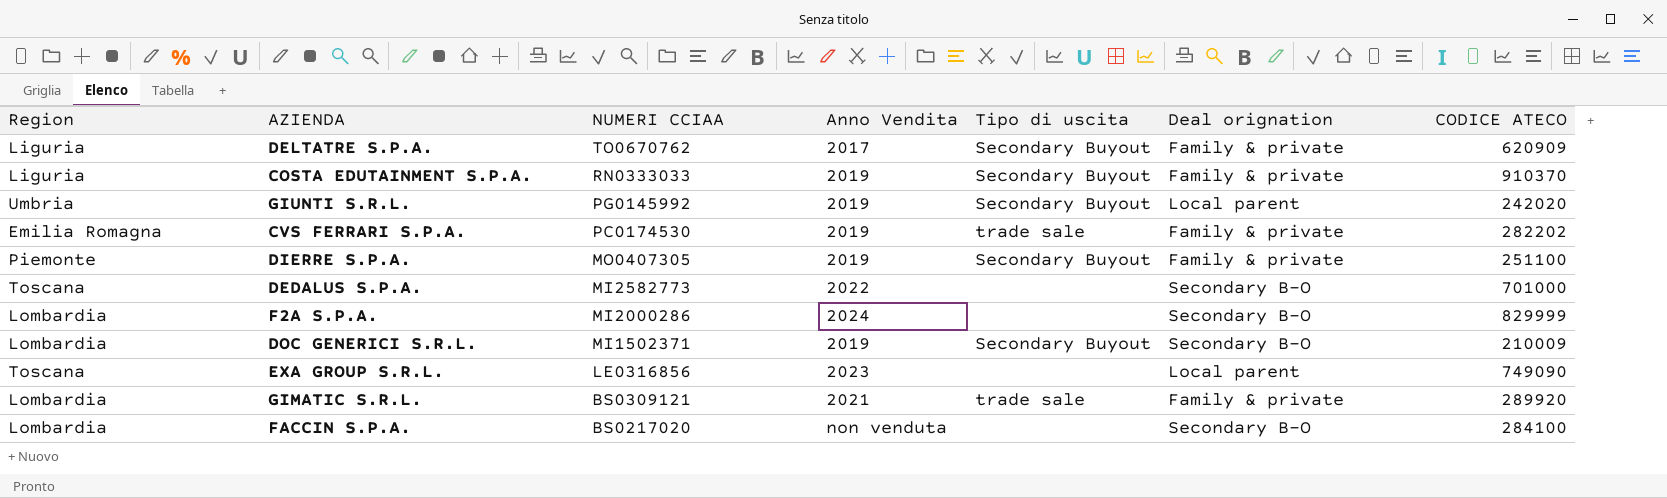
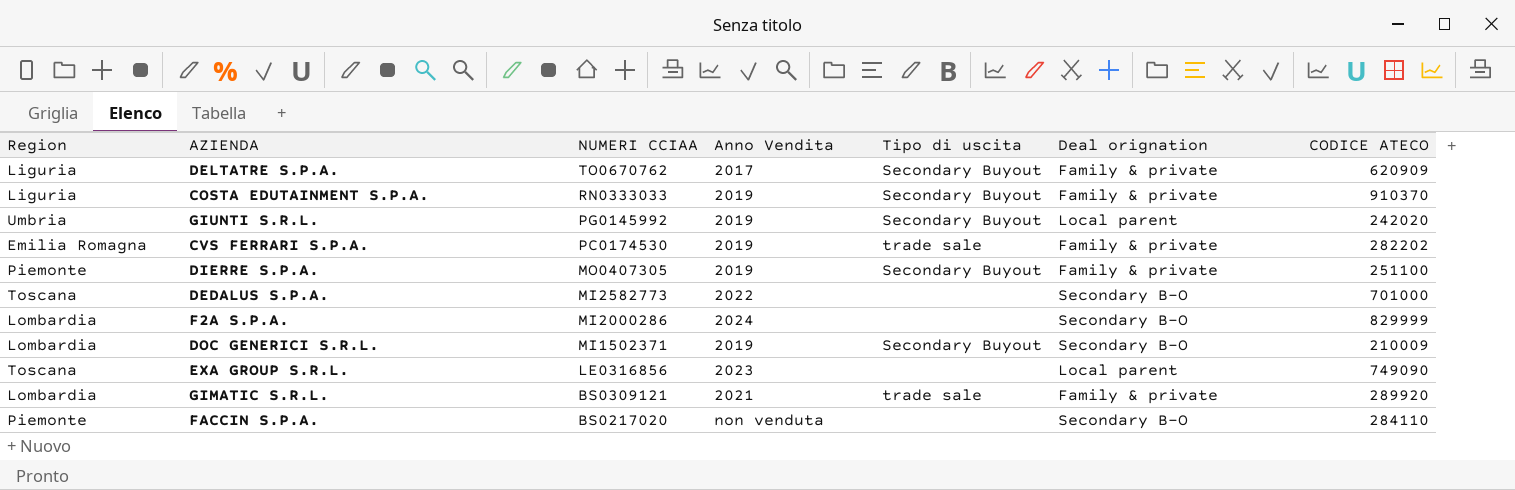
FACCIN S.P.A. | Region: Lombardia -> Piemonte
FACCIN S.P.A. | CODICE ATECO: 284100 -> 284110

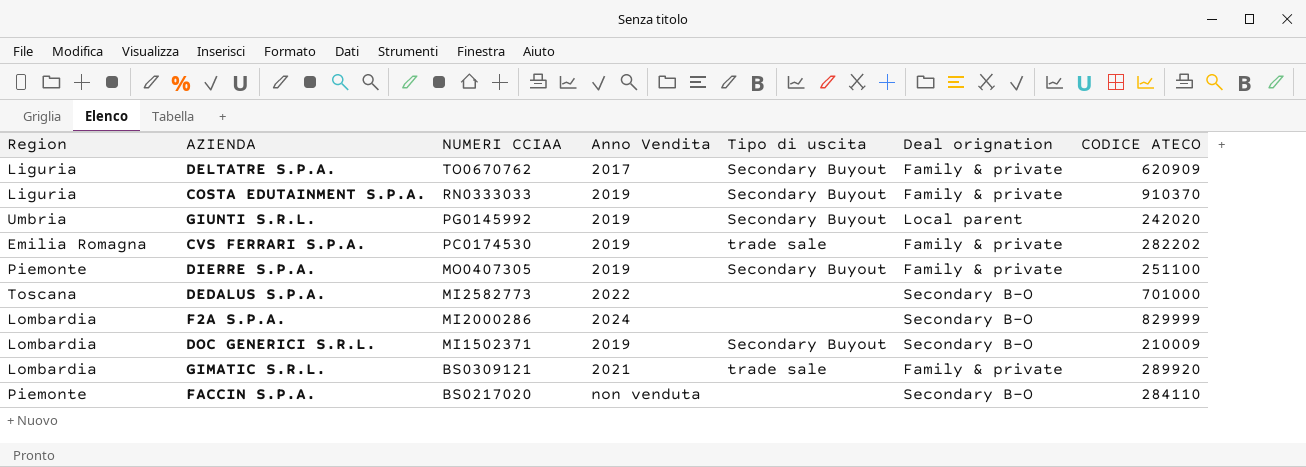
row EXA GROUP S.R.L.: Toscana | LE0316856 | 2023 | none | Local parent | 749090 -> none

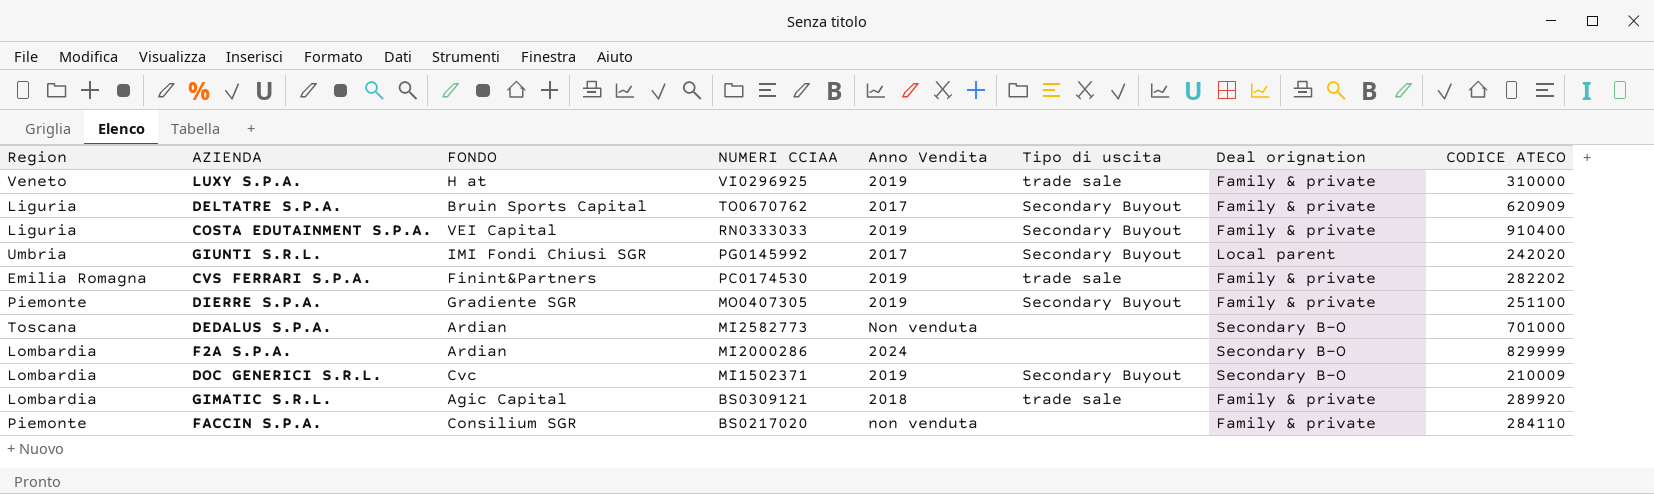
column FONDO | position: none -> 3
row LUXY S.P.A.: none -> Veneto | H at | VI0296925 | 2019 | trade sale | Family & private | 310000
COSTA EDUTAINMENT S.P.A. | CODICE ATECO: 910370 -> 910400
GIUNTI S.R.L. | Anno Vendita: 2019 -> 2017
DEDALUS S.P.A. | Anno Vendita: 2022 -> Non venduta
GIMATIC S.R.L. | Anno Vendita: 2021 -> 2018
FACCIN S.P.A. | Deal orignation: Secondary B-O -> Family & private

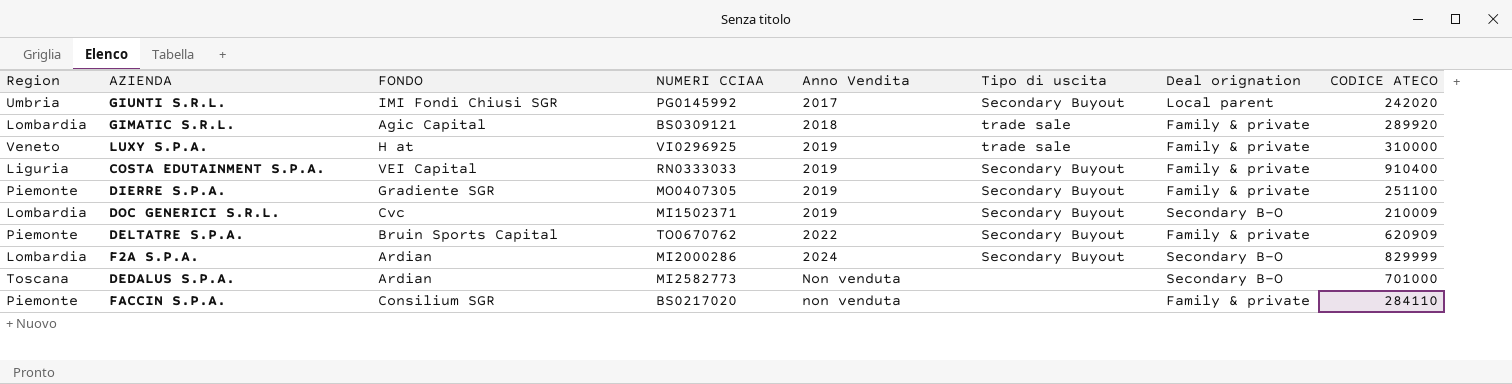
row order: NUMERI CCIAA descending -> Anno Vendita ascending
row CVS FERRARI S.P.A.: Emilia Romagna | Finint&Partners | PC0174530 | 2019 | trade sale | Family & private | 282202 -> none
DELTATRE S.P.A. | Region: Liguria -> Piemonte
DELTATRE S.P.A. | Anno Vendita: 2017 -> 2022
F2A S.P.A. | Tipo di uscita: none -> Secondary Buyout

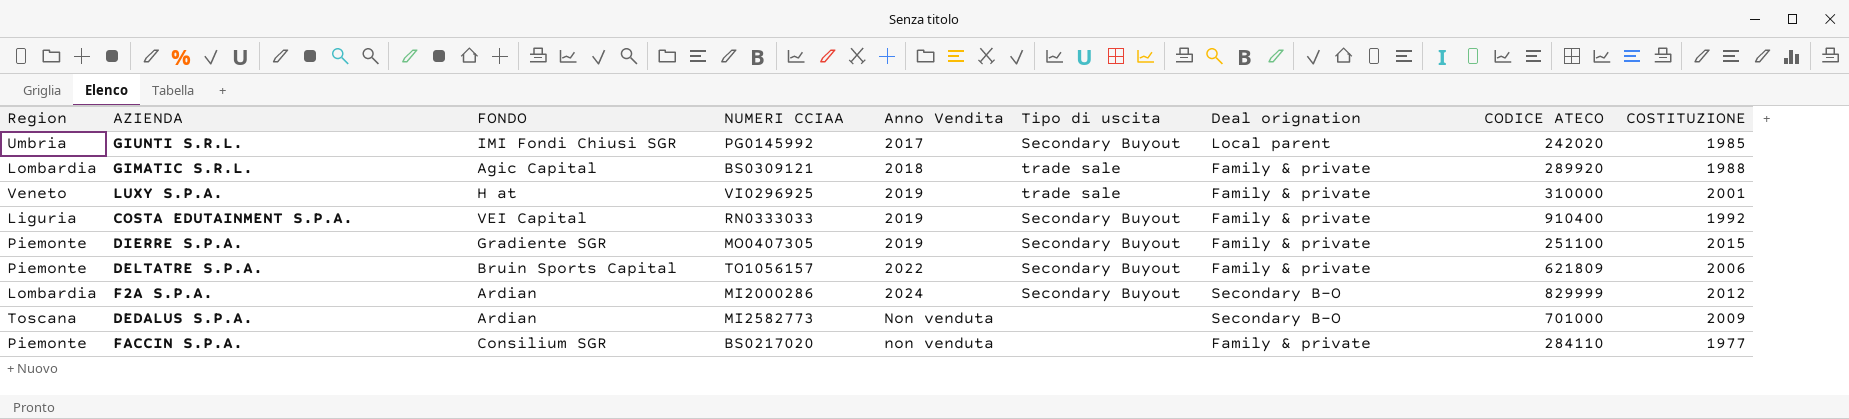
column COSTITUZIONE | position: none -> 9
row DOC GENERICI S.R.L.: Lombardia | Cvc | MI1502371 | 2019 | Secondary Buyout | Secondary B-O | 210009 -> none
DELTATRE S.P.A. | NUMERI CCIAA: TO0670762 -> TO1056157
DELTATRE S.P.A. | CODICE ATECO: 620909 -> 621809

